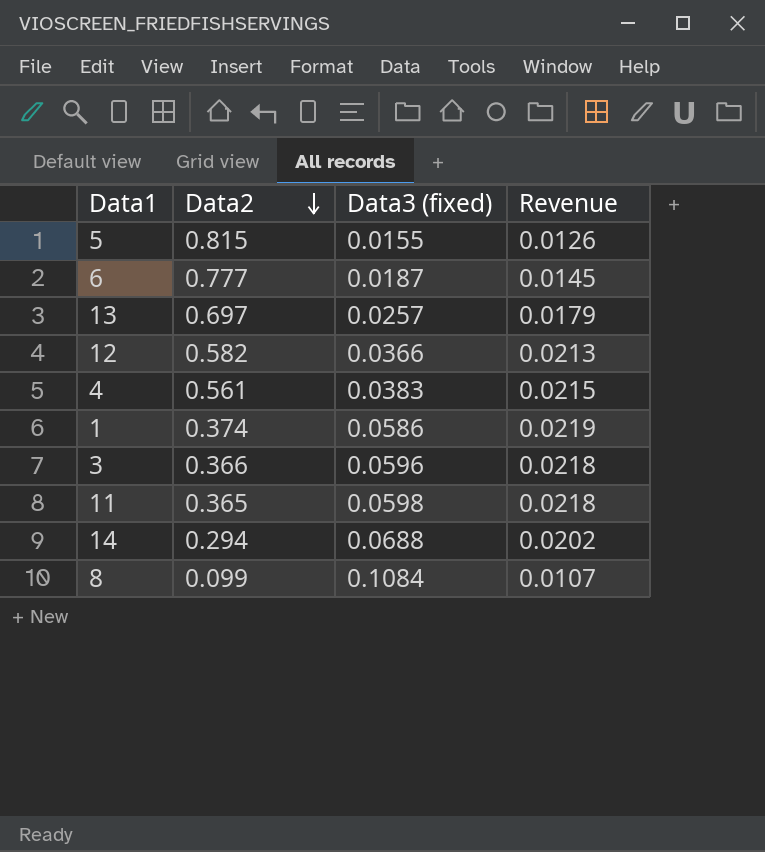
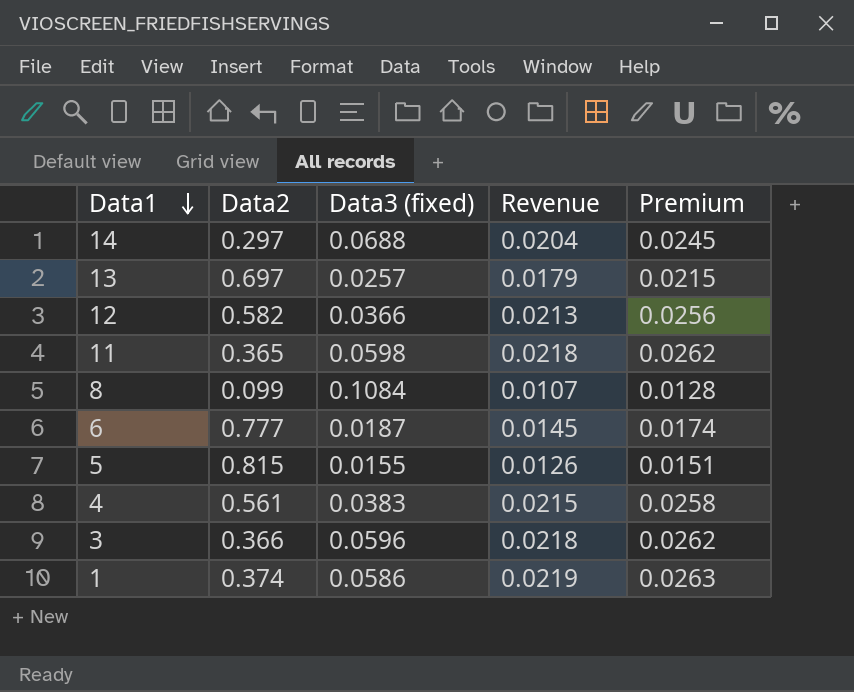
row order: Data2 descending -> Data1 descending
column Premium | formula: none -> [Revenue] * 1.2
14 | Data2: 0.294 -> 0.297
14 | Revenue: 0.0202 -> 0.0204

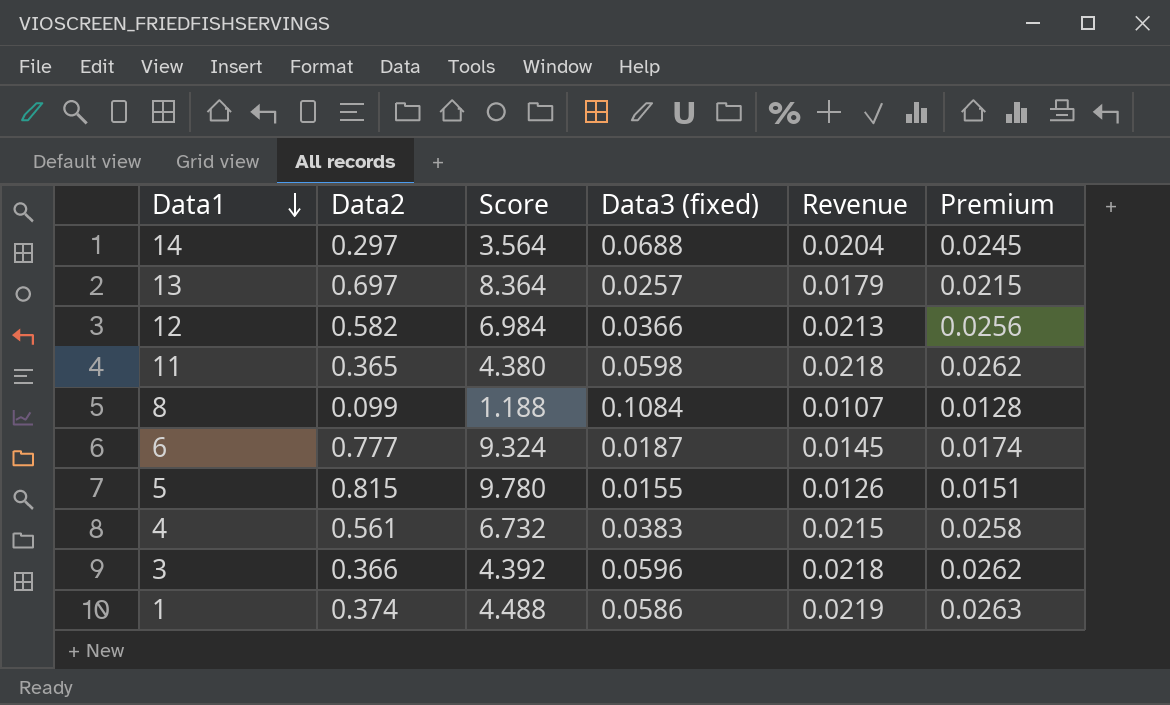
column Score | formula: none -> [Data2] * 12

